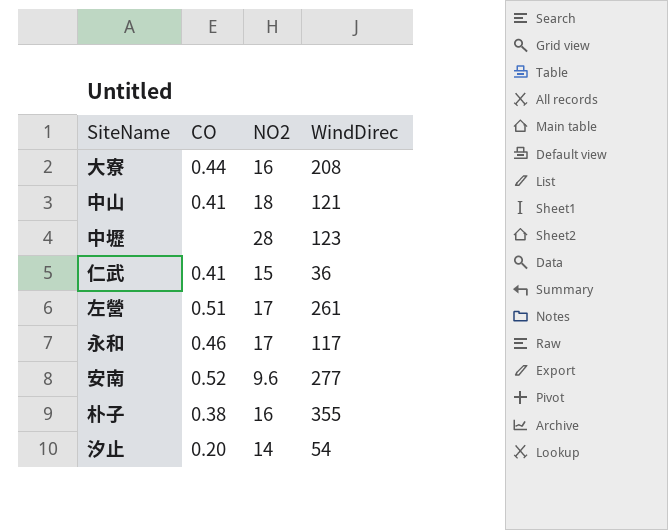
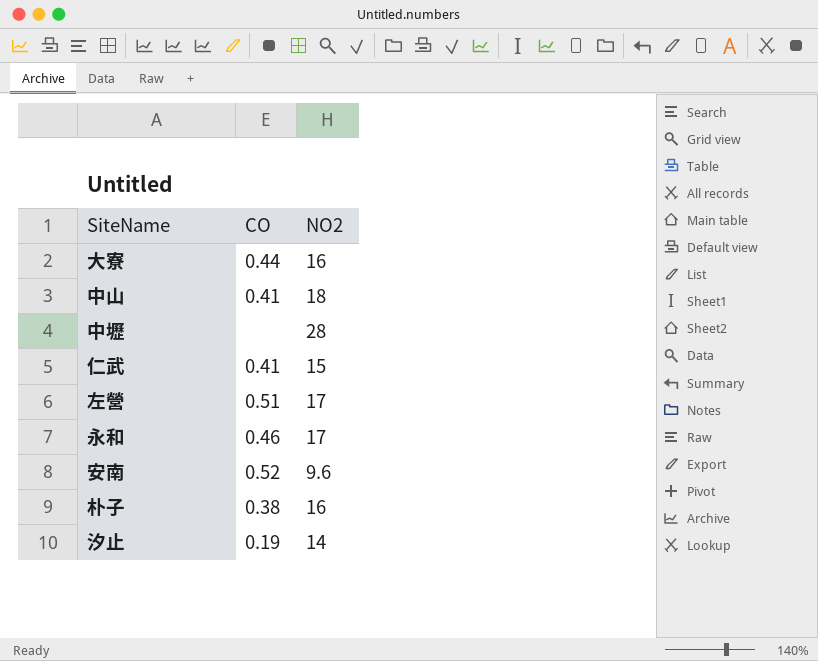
column WindDirec | position: 4 -> none
汐止 | CO: 0.20 -> 0.19

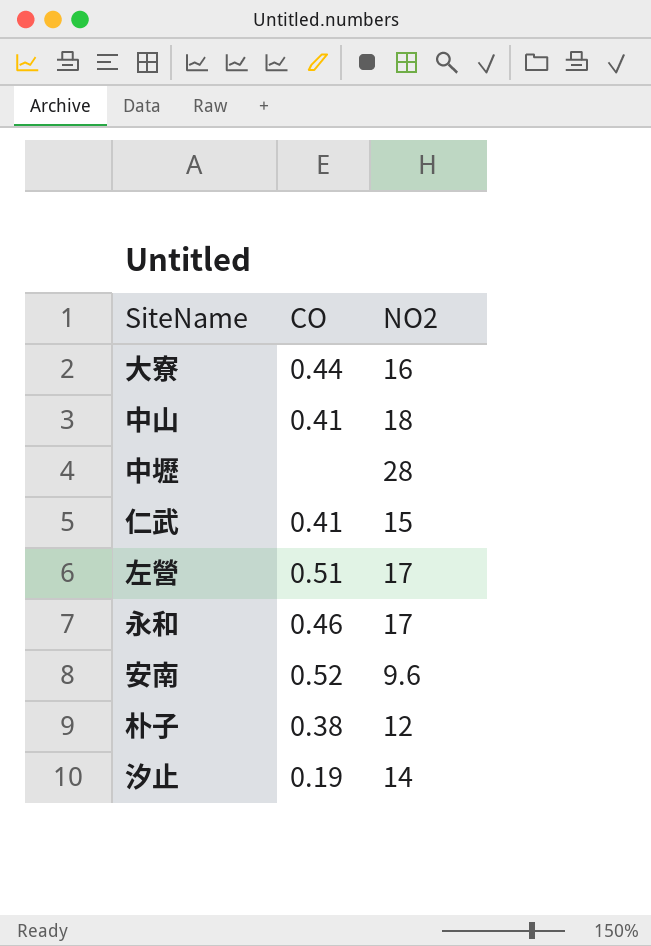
朴子 | NO2: 16 -> 12

